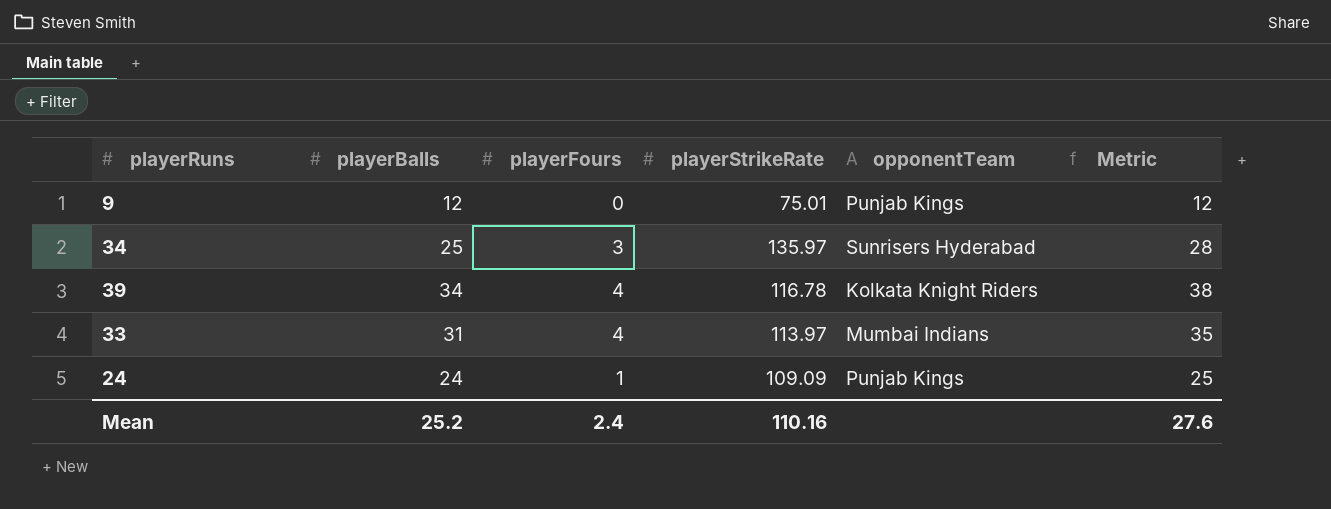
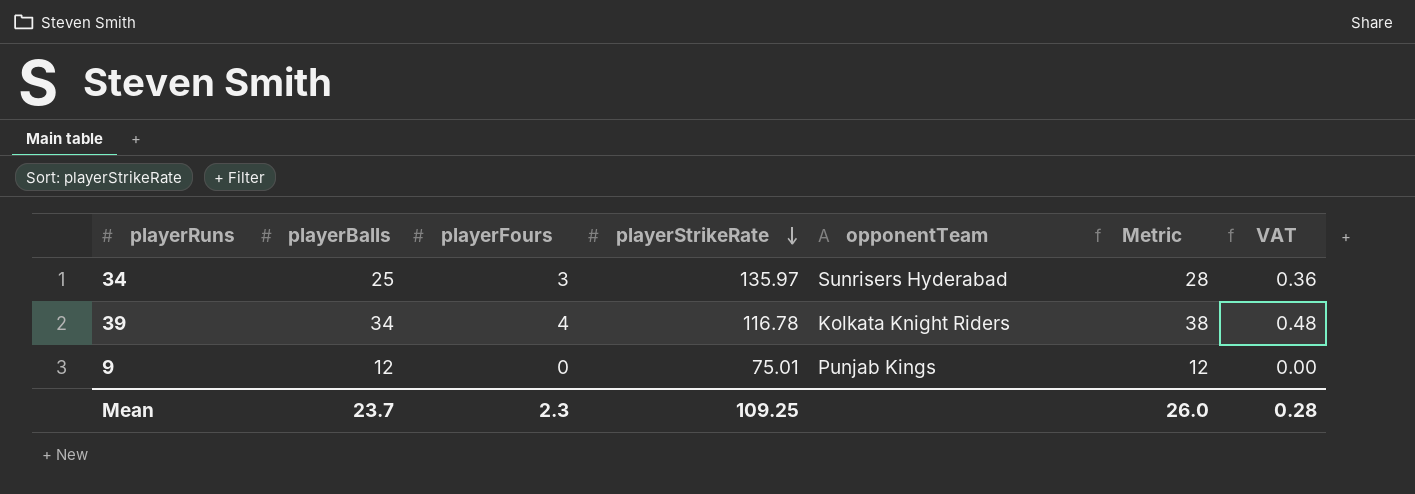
row order: none -> playerStrikeRate descending
column VAT | formula: none -> [playerFours] * 0.12
row 33: 31 | 4 | 113.97 | Mumbai Indians | 35 -> none
row 24: 24 | 1 | 109.09 | Punjab Kings | 25 -> none
Mean | playerBalls: 25.2 -> 23.7
Mean | playerFours: 2.4 -> 2.3
Mean | playerStrikeRate: 110.16 -> 109.25
Mean | Metric: 27.6 -> 26.0

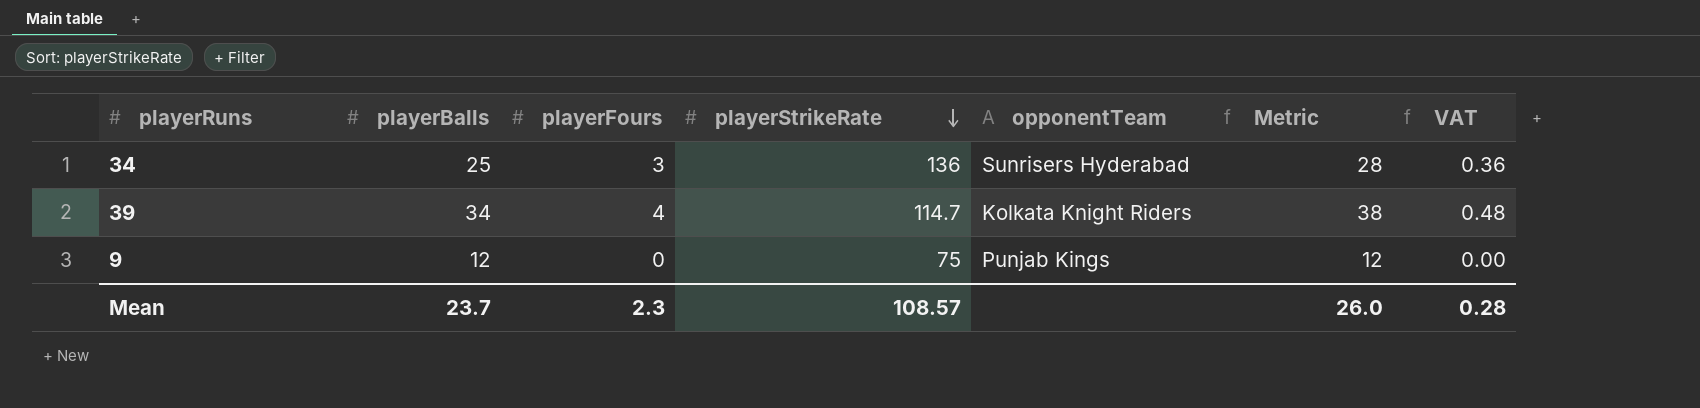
34 | playerStrikeRate: 135.97 -> 136
39 | playerStrikeRate: 116.78 -> 114.7
9 | playerStrikeRate: 75.01 -> 75
Mean | playerStrikeRate: 109.25 -> 108.57

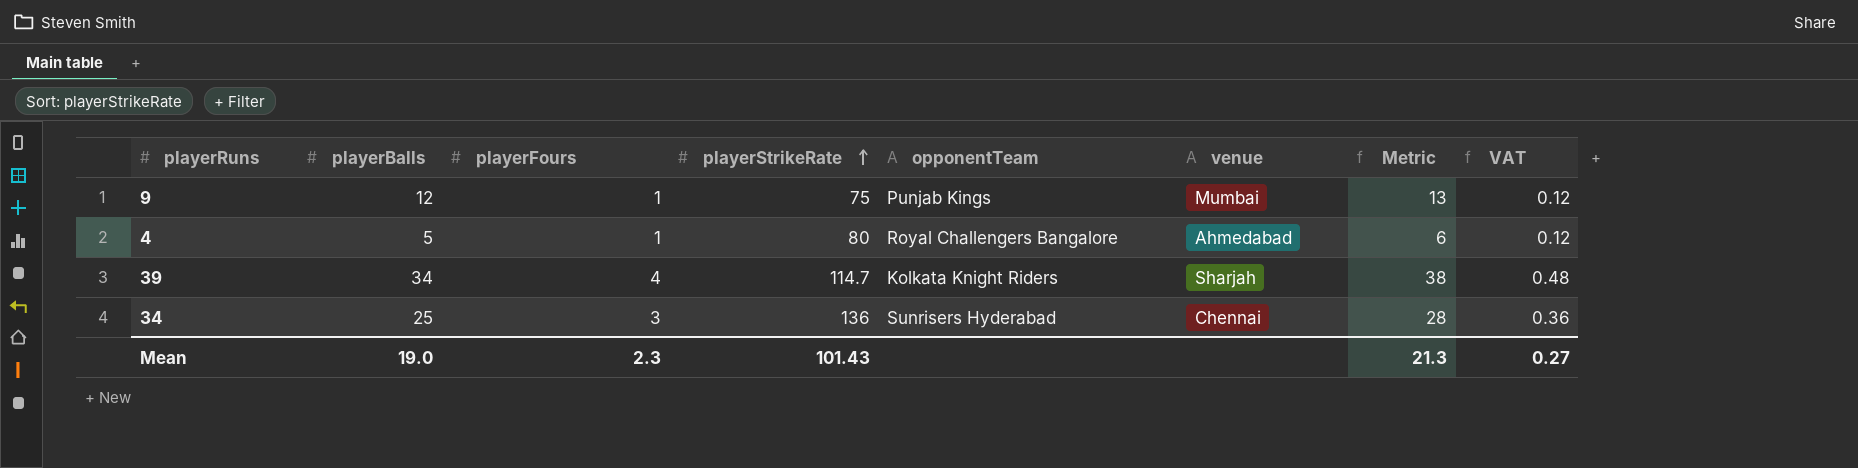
row order: playerStrikeRate descending -> playerStrikeRate ascending
column venue | position: none -> 6
9 | playerFours: 0 -> 1
9 | Metric: 12 -> 13
9 | VAT: 0.00 -> 0.12
row 4: none -> 5 | 1 | 80 | Royal Challengers Bangalore | Ahmedabad | 6 | 0.12
Mean | playerBalls: 23.7 -> 19.0
Mean | playerStrikeRate: 108.57 -> 101.43
Mean | Metric: 26.0 -> 21.3
Mean | VAT: 0.28 -> 0.27

